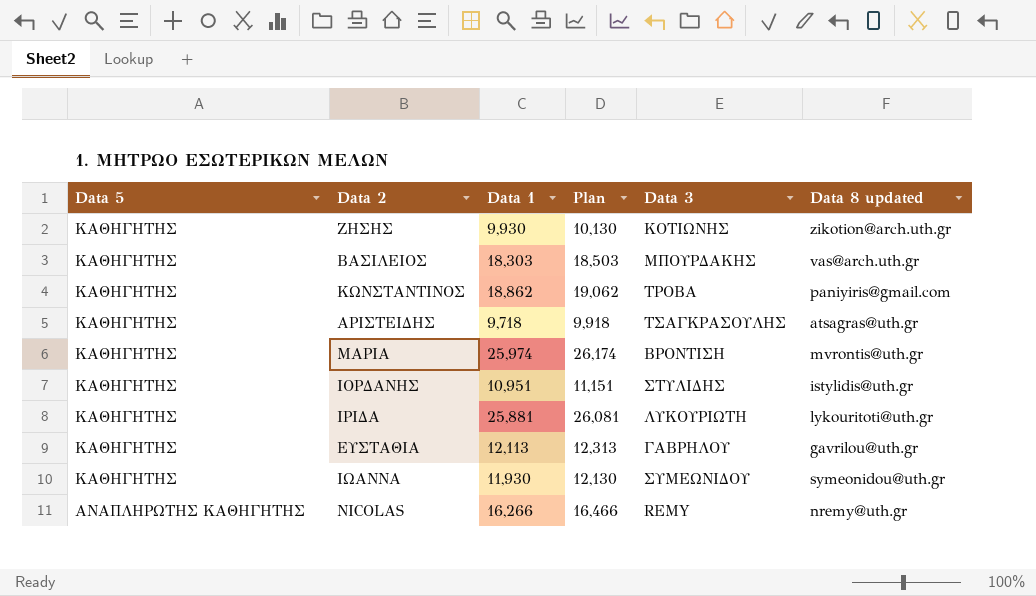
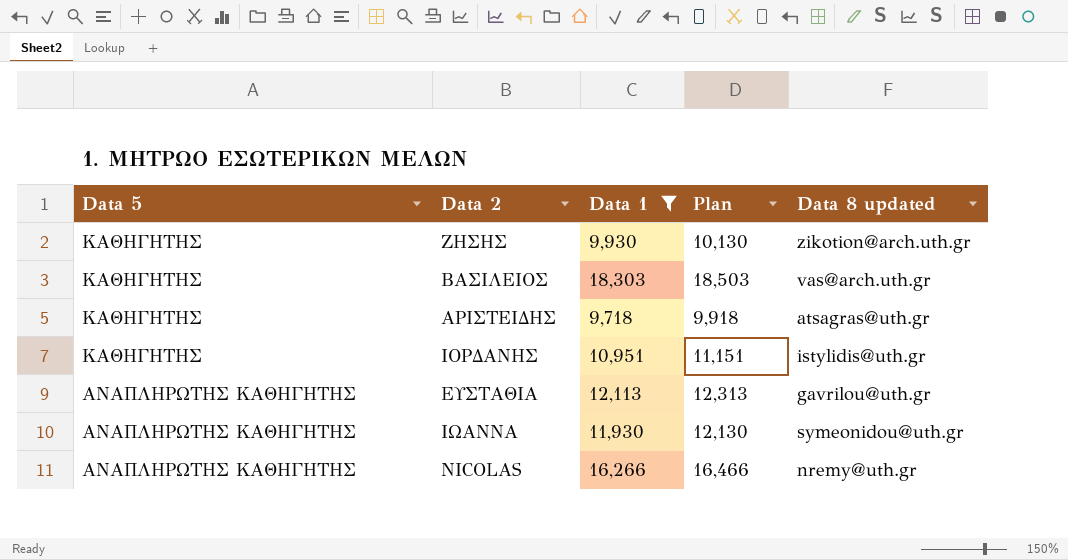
filter: none -> Data 1 <= 18,303
column Data 3 | position: 5 -> none
ΕΥΣΤΑΘΙΑ | Data 5: ΚΑΘΗΓΗΤΗΣ -> ΑΝΑΠΛΗΡΩΤΗΣ ΚΑΘΗΓΗΤΗΣ
ΙΩΑΝΝΑ | Data 5: ΚΑΘΗΓΗΤΗΣ -> ΑΝΑΠΛΗΡΩΤΗΣ ΚΑΘΗΓΗΤΗΣ

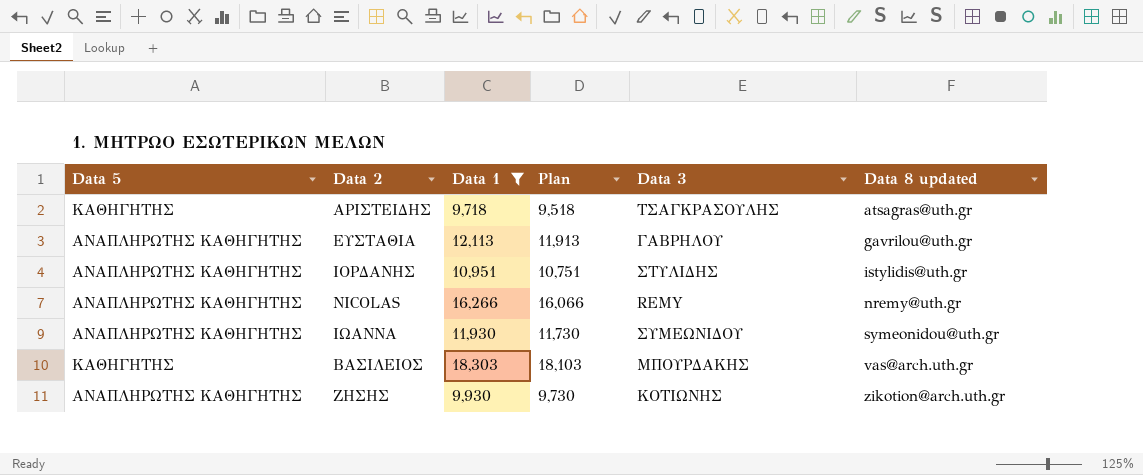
row order: Data 5 descending -> Data 8 updated ascending
column Plan | formula: [Data 1] + 200 -> [Data 1] - 200
column Data 3 | position: none -> 5
ΙΟΡΔΑΝΗΣ | Data 5: ΚΑΘΗΓΗΤΗΣ -> ΑΝΑΠΛΗΡΩΤΗΣ ΚΑΘΗΓΗΤΗΣ
ΖΗΣΗΣ | Data 5: ΚΑΘΗΓΗΤΗΣ -> ΑΝΑΠΛΗΡΩΤΗΣ ΚΑΘΗΓΗΤΗΣ

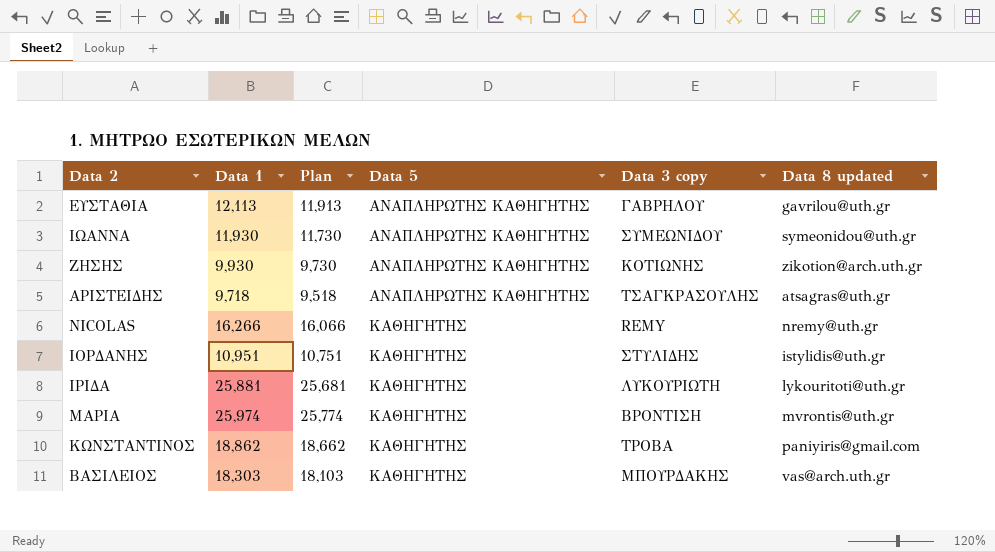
filter: Data 1 <= 18,303 -> none
row order: Data 8 updated ascending -> Data 5 ascending
column Data 5 | position: 1 -> 4
column name: Data 3 -> Data 3 copy
ΑΡΙΣΤΕΙΔΗΣ | Data 5: ΚΑΘΗΓΗΤΗΣ -> ΑΝΑΠΛΗΡΩΤΗΣ ΚΑΘΗΓΗΤΗΣ
NICOLAS | Data 5: ΑΝΑΠΛΗΡΩΤΗΣ ΚΑΘΗΓΗΤΗΣ -> ΚΑΘΗΓΗΤΗΣ
ΙΟΡΔΑΝΗΣ | Data 5: ΑΝΑΠΛΗΡΩΤΗΣ ΚΑΘΗΓΗΤΗΣ -> ΚΑΘΗΓΗΤΗΣ

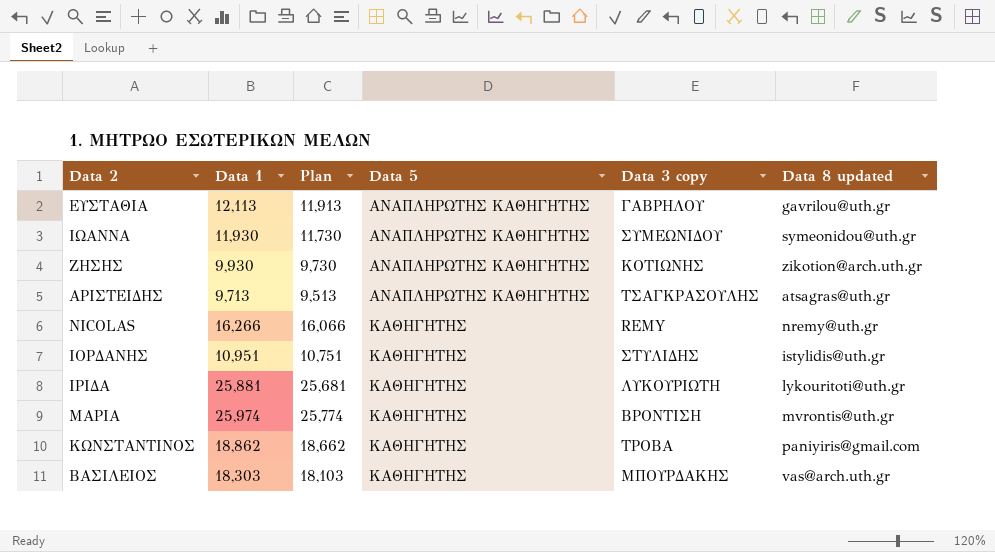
ΑΡΙΣΤΕΙΔΗΣ | Data 1: 9,718 -> 9,713
ΑΡΙΣΤΕΙΔΗΣ | Plan: 9,518 -> 9,513

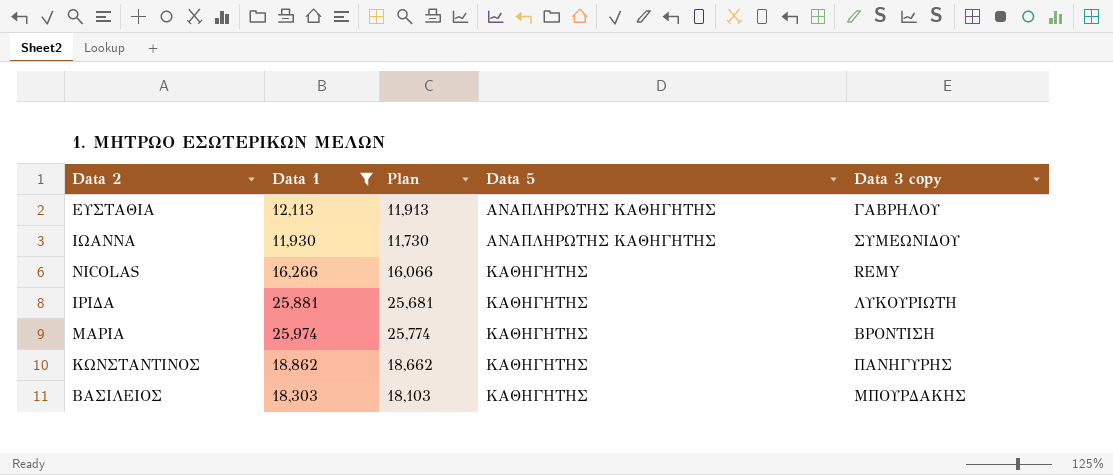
filter: none -> Data 1 >= 11,930
column Data 8 updated | position: 6 -> none
ΚΩΝΣΤΑΝΤΙΝΟΣ | Data 3 copy: ΤΡΟΒΑ -> ΠΑΝΗΓΥΡΗΣ

